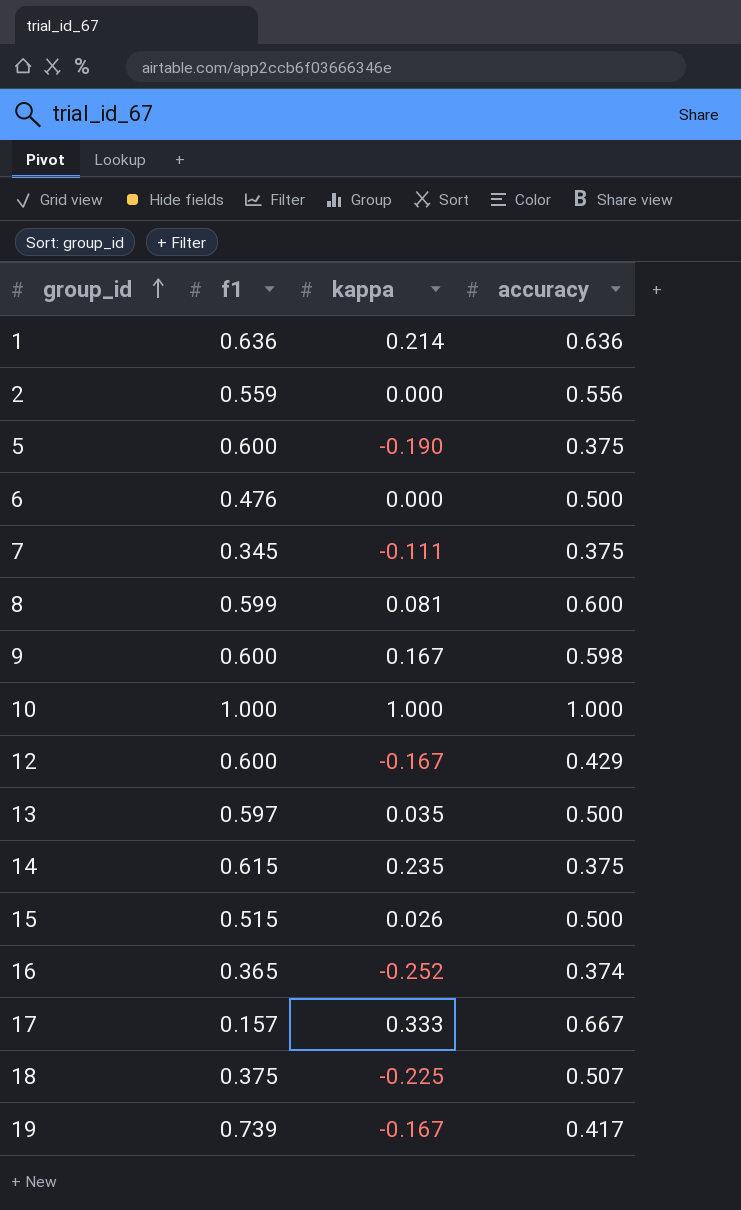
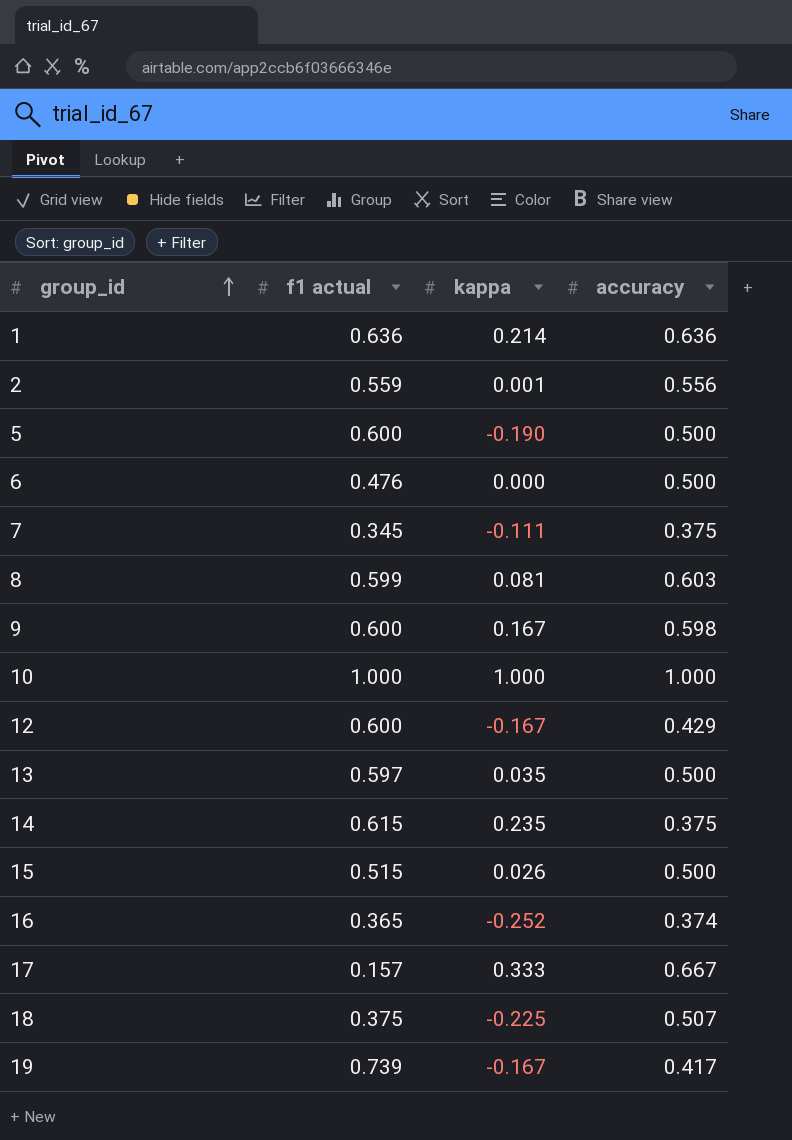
column name: f1 -> f1 actual
2 | kappa: 0.000 -> 0.001
5 | accuracy: 0.375 -> 0.500
8 | accuracy: 0.600 -> 0.603

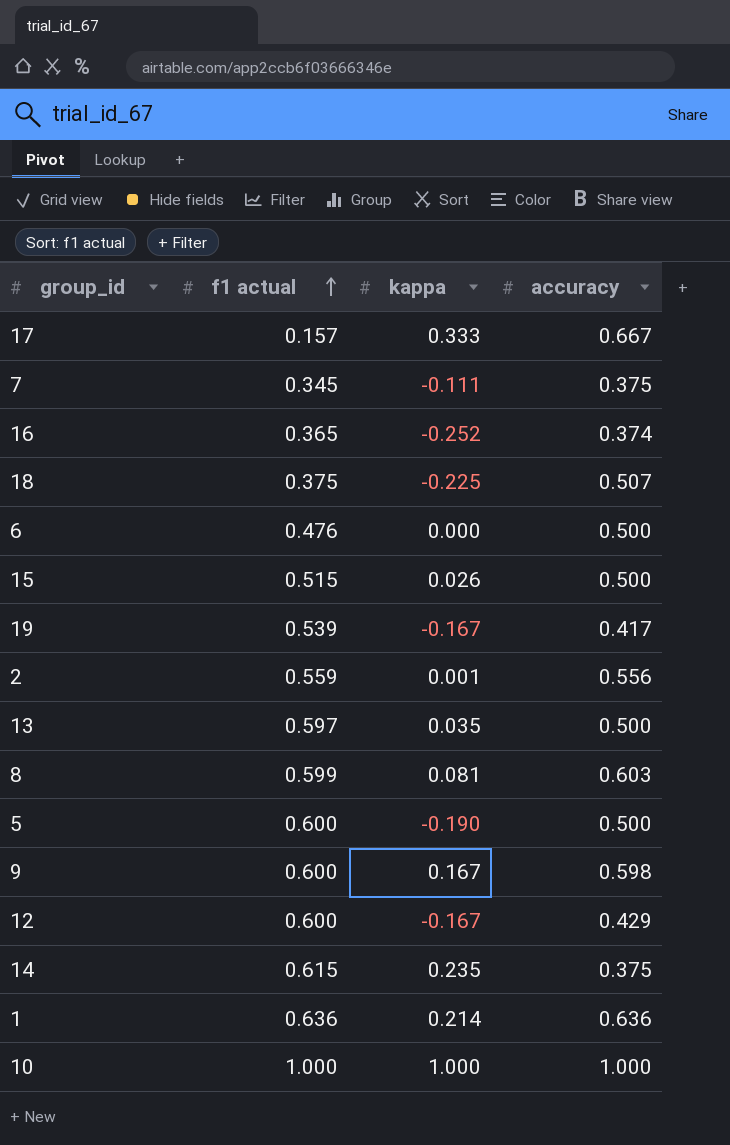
row order: group_id ascending -> f1 actual ascending
19 | f1 actual: 0.739 -> 0.539

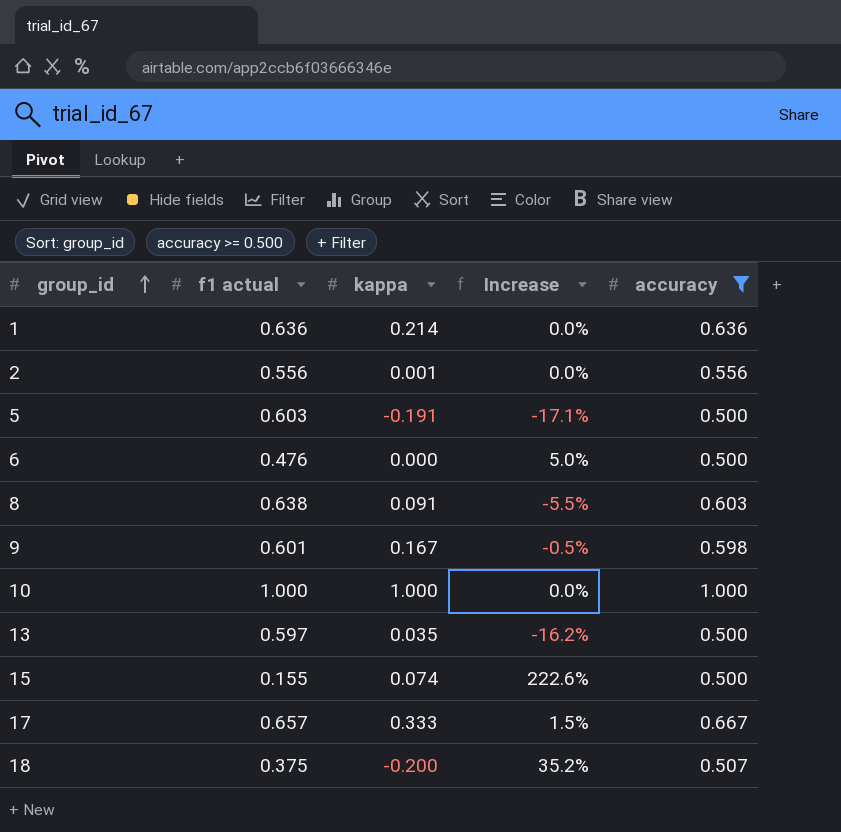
filter: none -> accuracy >= 0.500
row order: f1 actual ascending -> group_id ascending
column Increase | formula: none -> ([accuracy] - [f1 actual]) / [f1 actual]
2 | f1 actual: 0.559 -> 0.556
5 | f1 actual: 0.600 -> 0.603
5 | kappa: -0.190 -> -0.191
8 | f1 actual: 0.599 -> 0.638
8 | kappa: 0.081 -> 0.091
9 | f1 actual: 0.600 -> 0.601
15 | f1 actual: 0.515 -> 0.155
15 | kappa: 0.026 -> 0.074
17 | f1 actual: 0.157 -> 0.657
18 | kappa: -0.225 -> -0.200

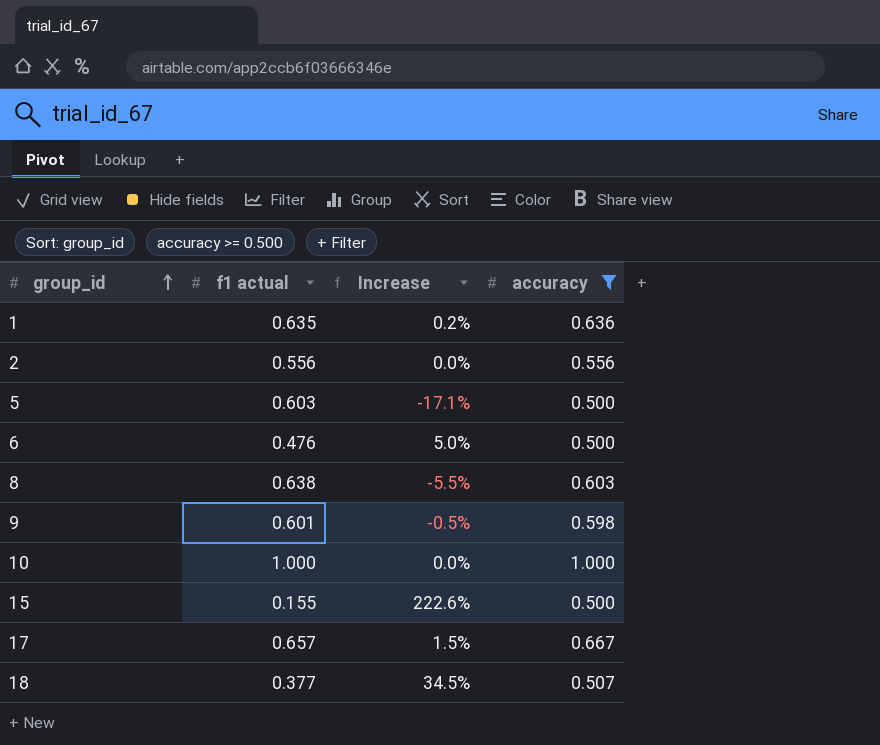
column kappa | position: 3 -> none
row 13: 0.597 | 0.035 | -16.2% | 0.500 -> none
1 | f1 actual: 0.636 -> 0.635
1 | Increase: 0.0% -> 0.2%
18 | f1 actual: 0.375 -> 0.377
18 | Increase: 35.2% -> 34.5%

